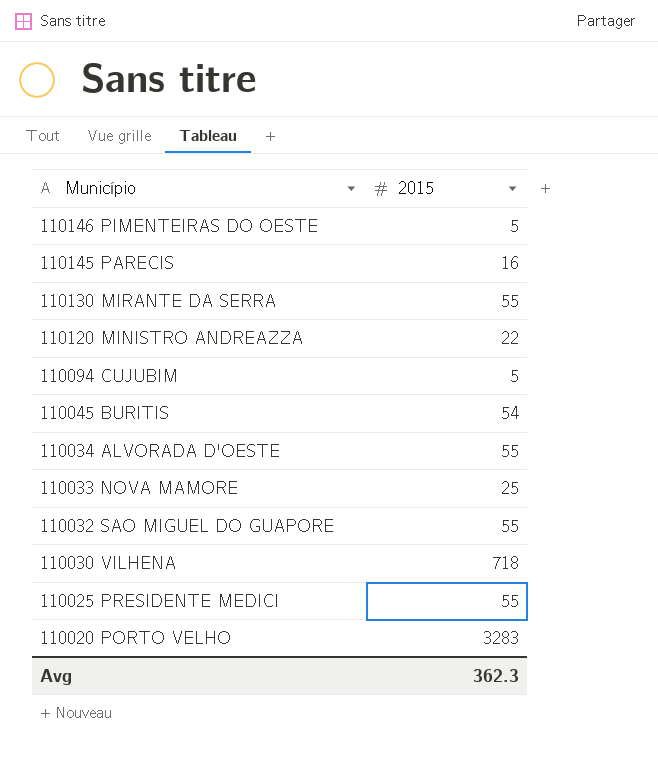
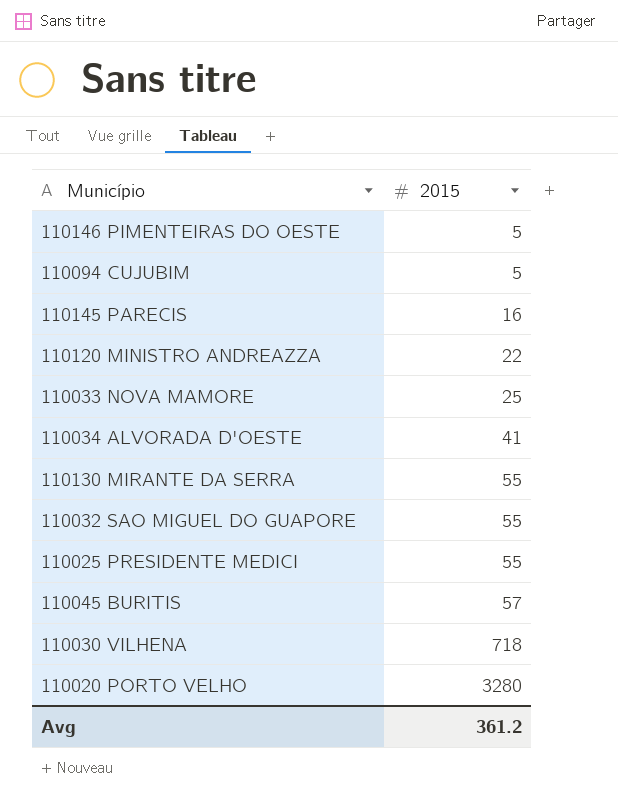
row order: Município descending -> 2015 ascending
110034 ALVORADA D'OESTE | 2015: 55 -> 41
110045 BURITIS | 2015: 54 -> 57
110020 PORTO VELHO | 2015: 3283 -> 3280
Avg | 2015: 362.3 -> 361.2

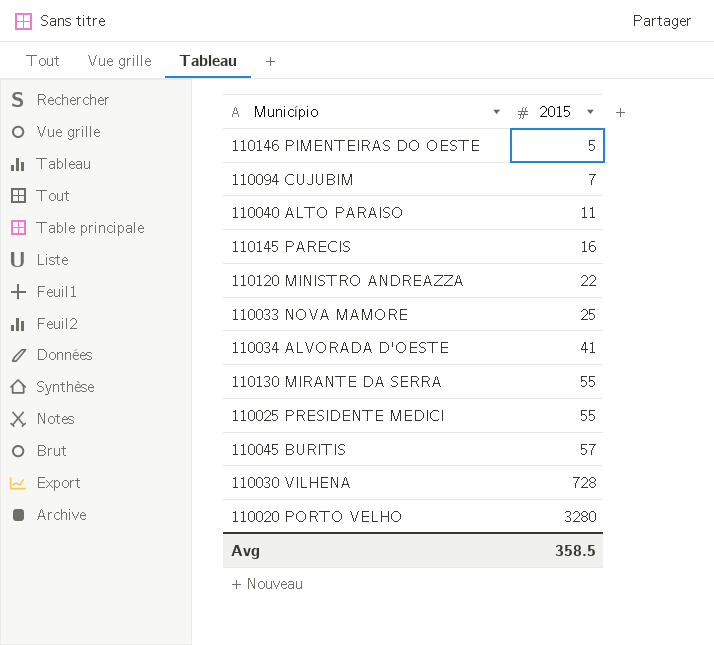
row 110032 SAO MIGUEL DO GUAPORE: 55 -> none
110094 CUJUBIM | 2015: 5 -> 7
row 110040 ALTO PARAISO: none -> 11
110030 VILHENA | 2015: 718 -> 728
Avg | 2015: 361.2 -> 358.5

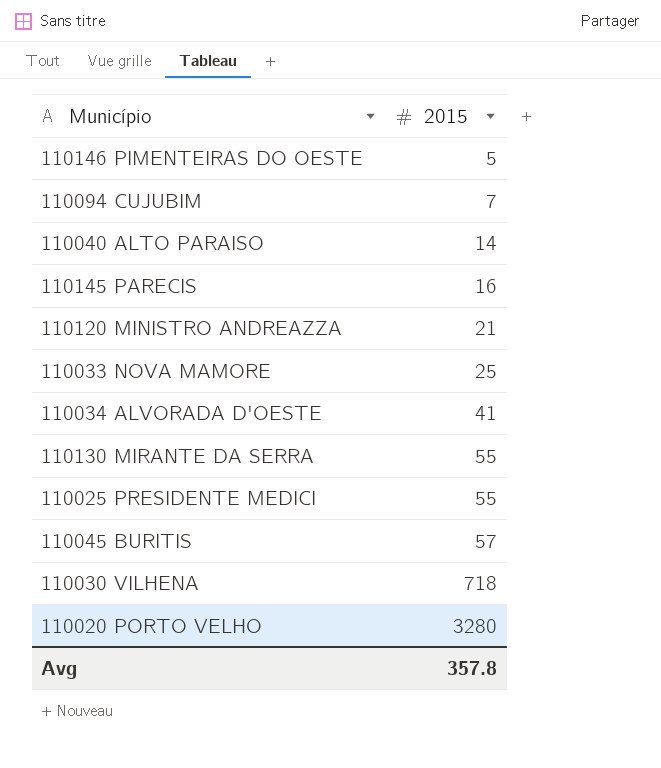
110040 ALTO PARAISO | 2015: 11 -> 14
110120 MINISTRO ANDREAZZA | 2015: 22 -> 21
110030 VILHENA | 2015: 728 -> 718
Avg | 2015: 358.5 -> 357.8

